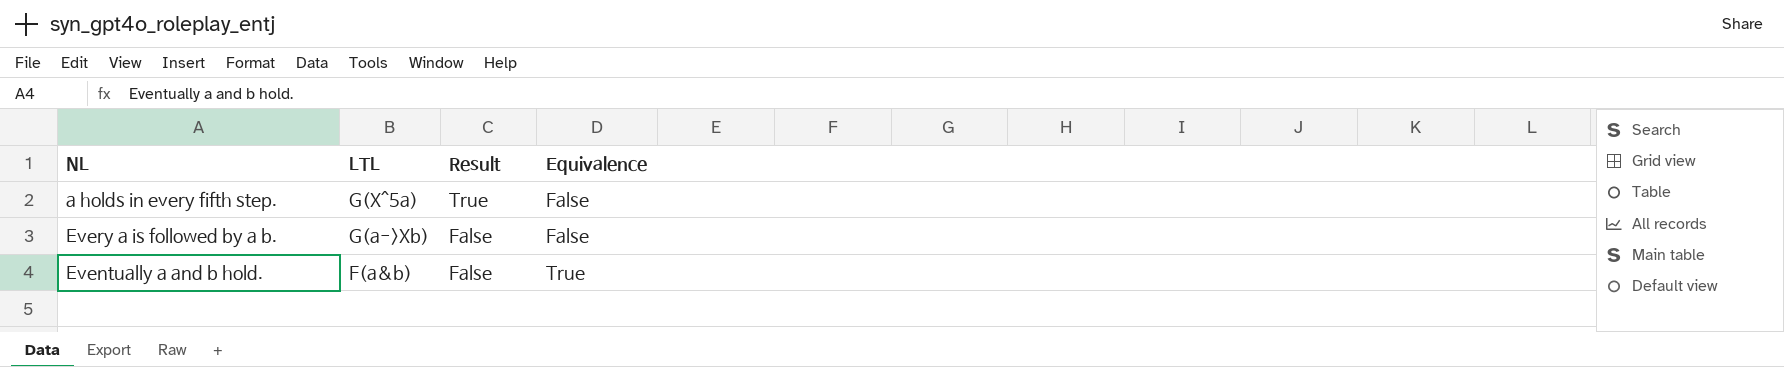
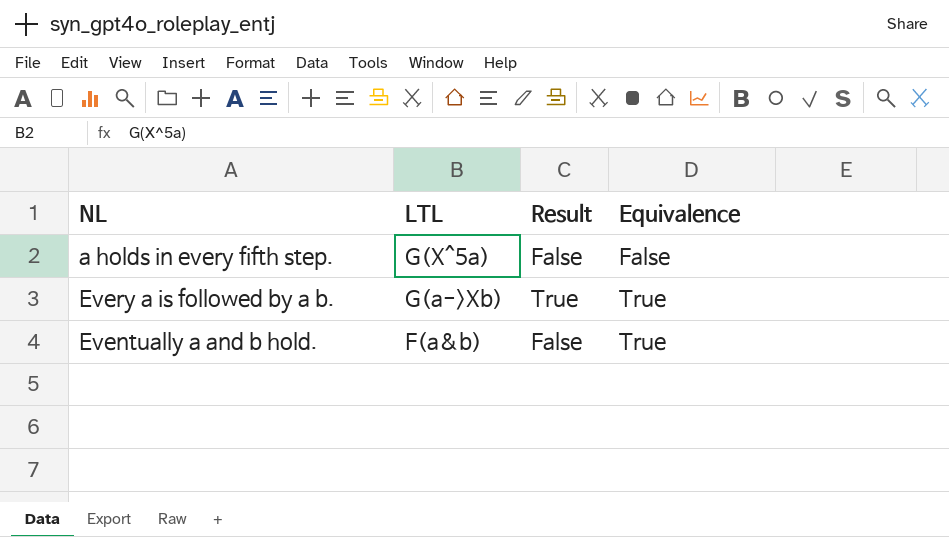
a holds in every fifth step. | Result: True -> False
Every a is followed by a b. | Result: False -> True
Every a is followed by a b. | Equivalence: False -> True

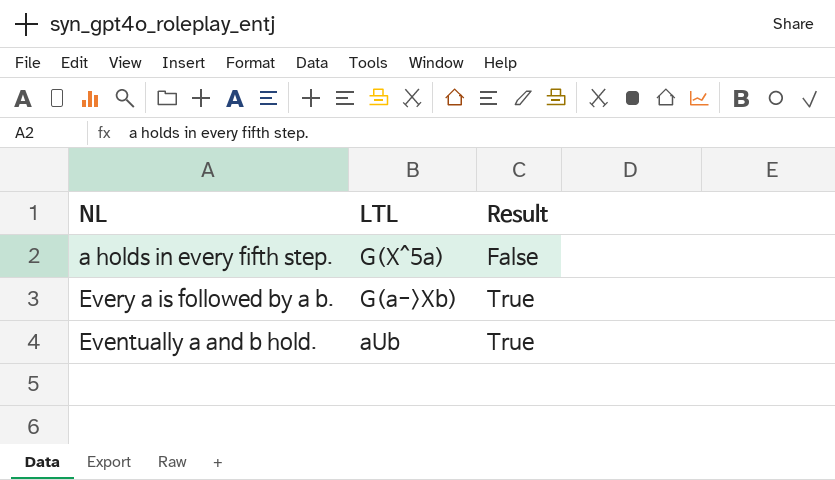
column Equivalence | position: 4 -> none
Eventually a and b hold. | LTL: F(a&b) -> aUb
Eventually a and b hold. | Result: False -> True

